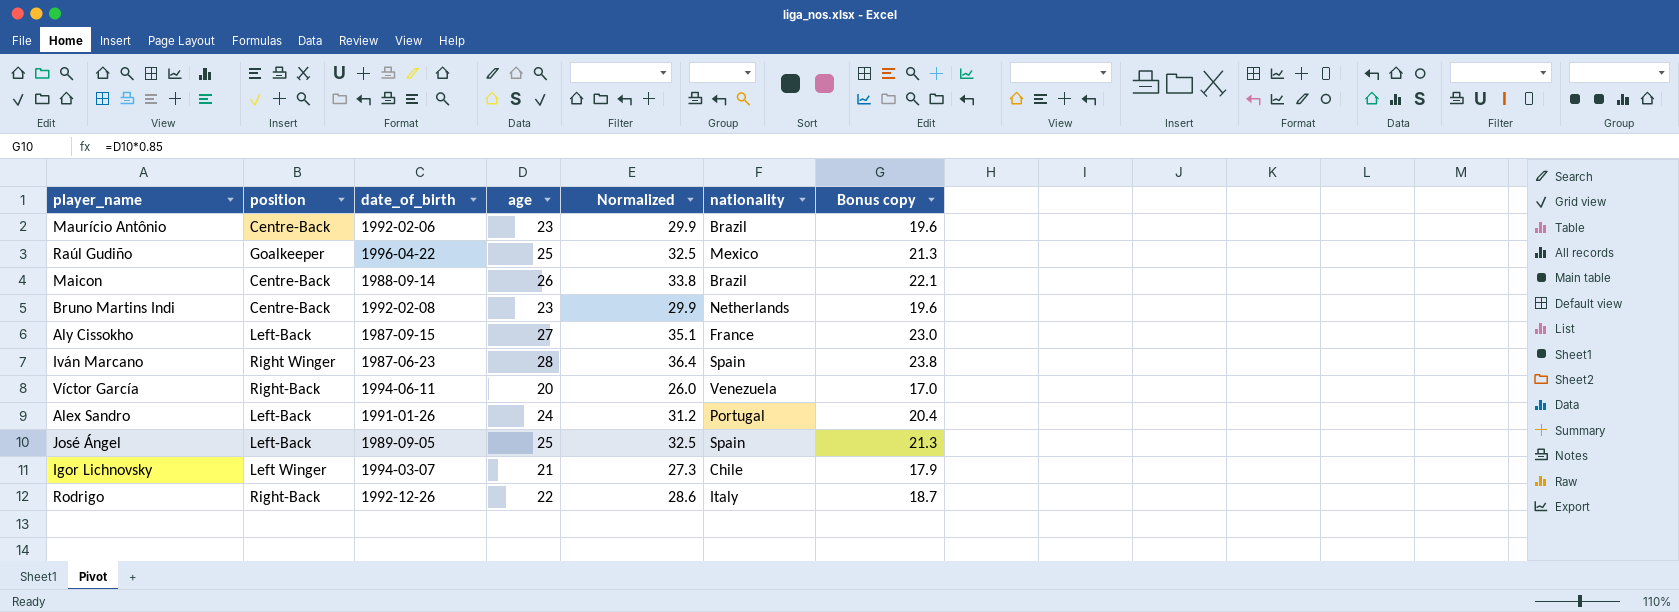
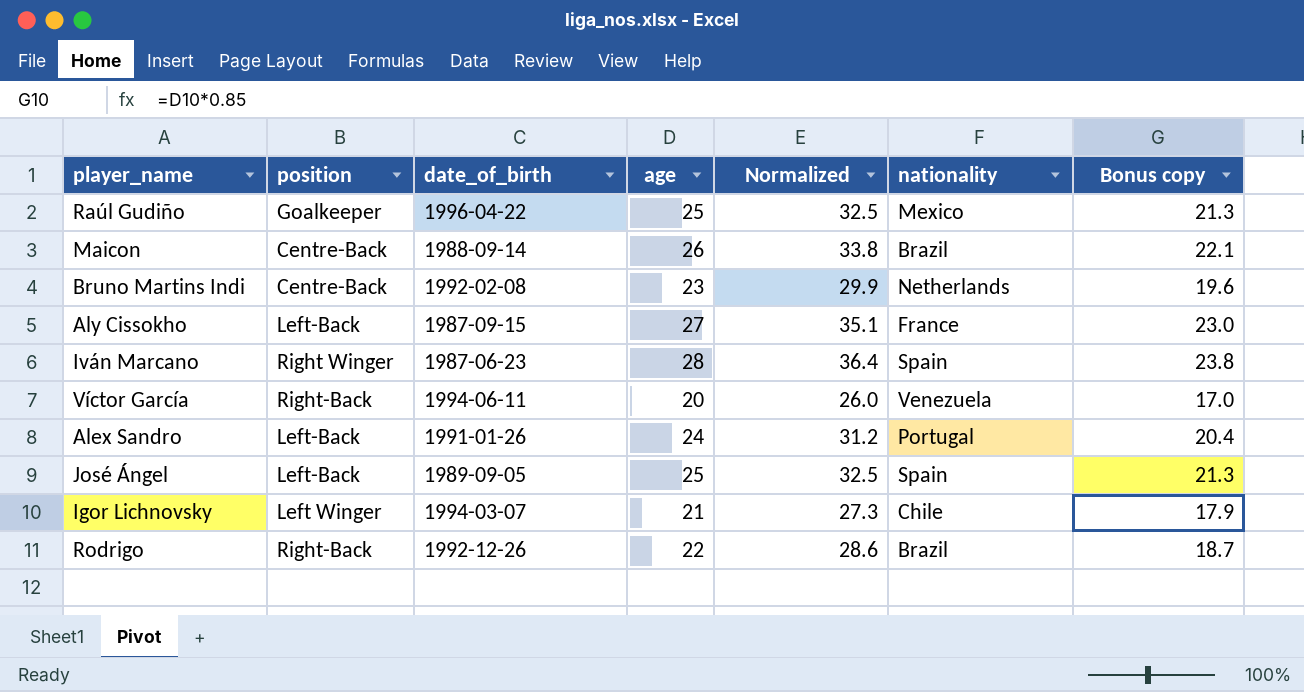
row Maurício Antônio: Centre-Back | 1992-02-06 | 23 | 29.9 | Brazil | 19.6 -> none
Rodrigo | nationality: Italy -> Brazil

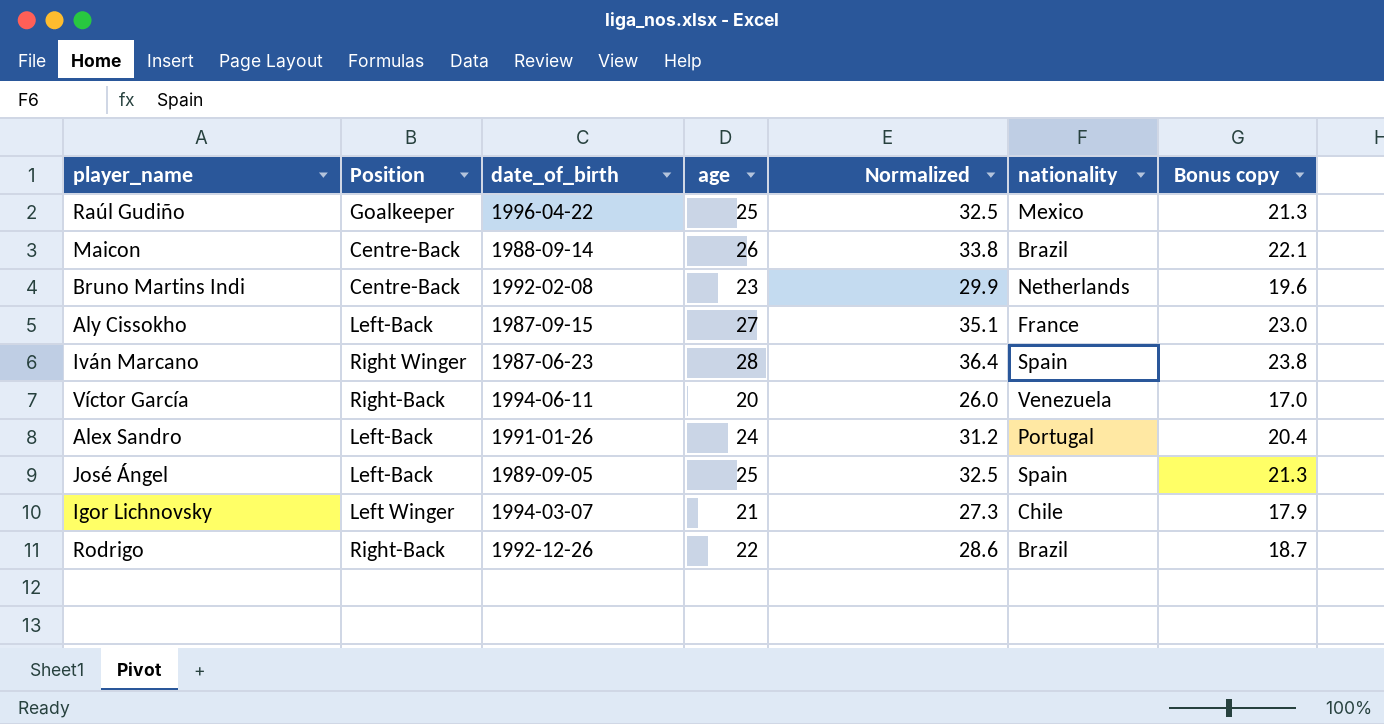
column name: position -> Position

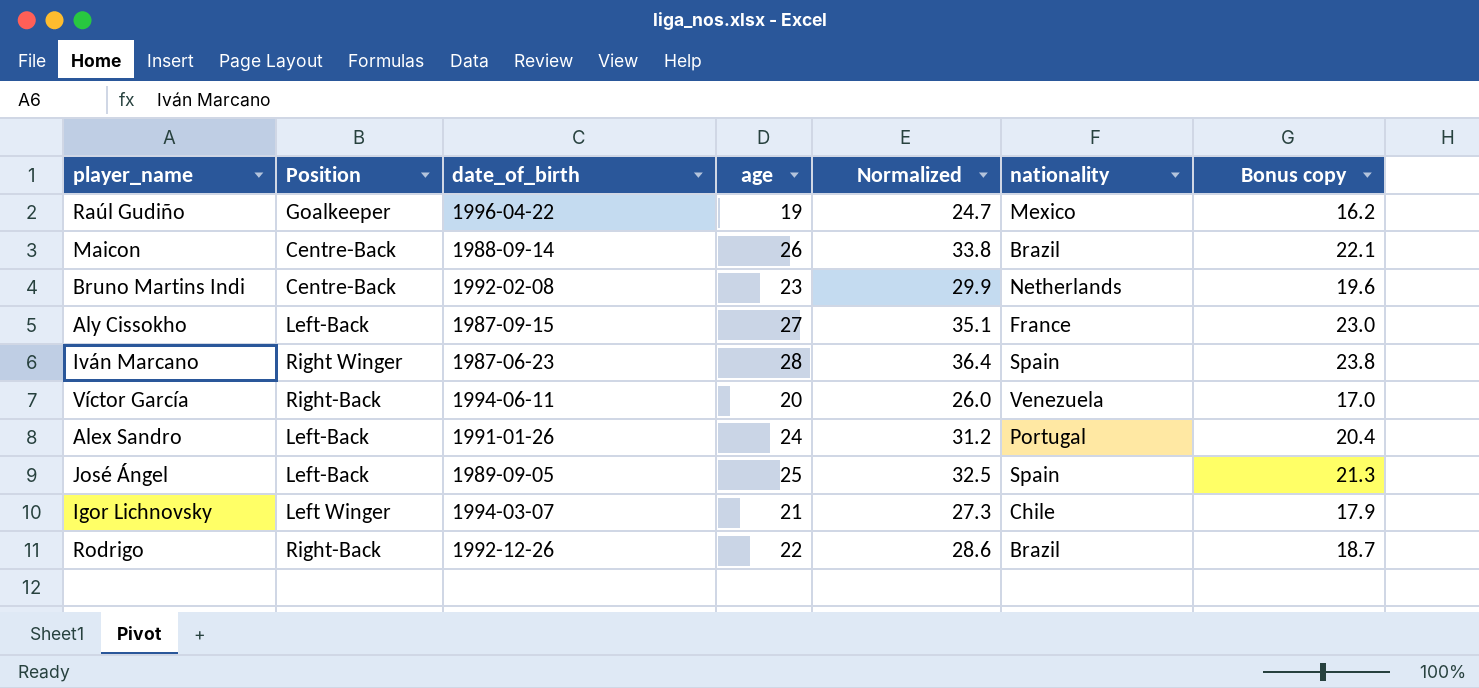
Raúl Gudiño | age: 25 -> 19
Raúl Gudiño | Normalized: 32.5 -> 24.7
Raúl Gudiño | Bonus copy: 21.3 -> 16.2

